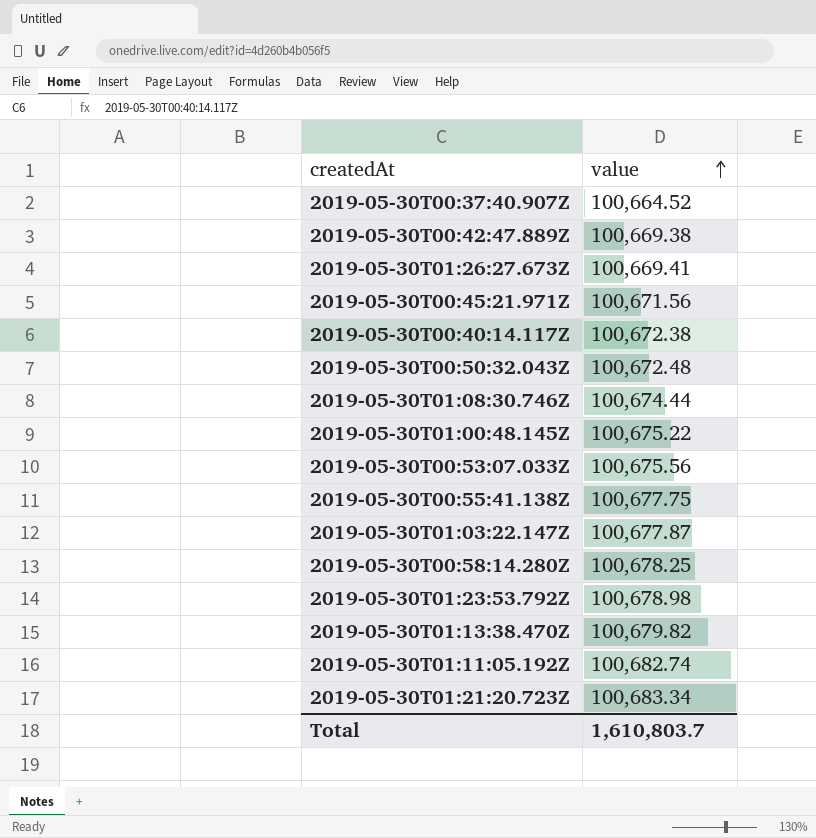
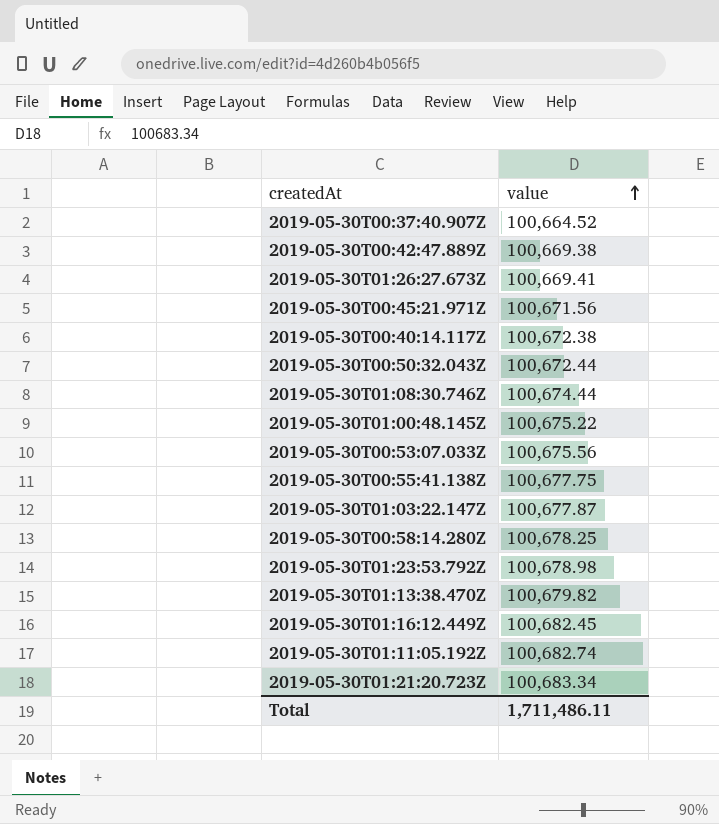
2019-05-30T00:50:32.043Z | value: 100,672.48 -> 100,672.44
row 2019-05-30T01:16:12.449Z: none -> 100,682.45
Total | value: 1,610,803.7 -> 1,711,486.11

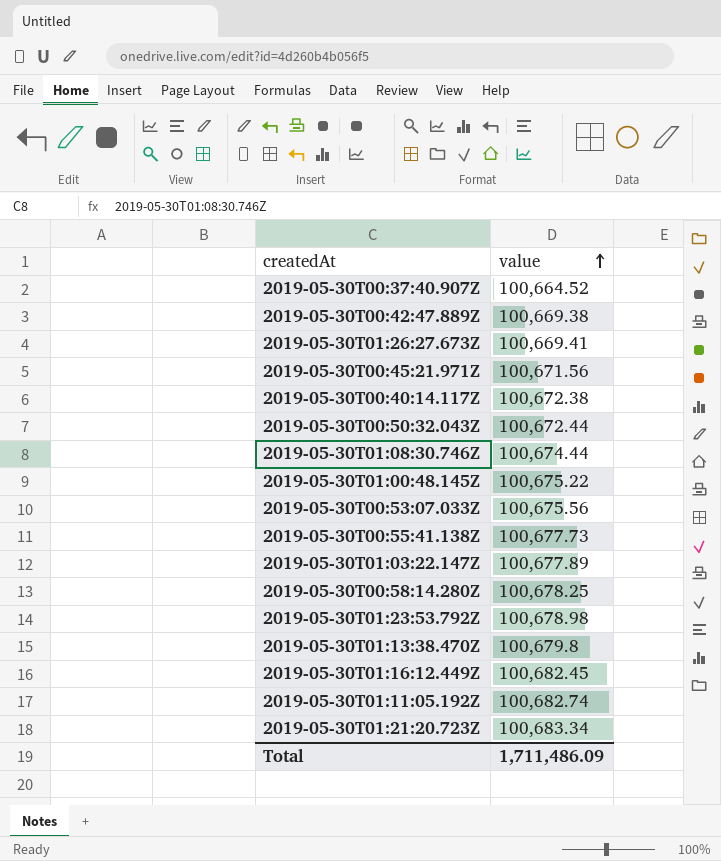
2019-05-30T00:55:41.138Z | value: 100,677.75 -> 100,677.73
2019-05-30T01:03:22.147Z | value: 100,677.87 -> 100,677.89
2019-05-30T01:13:38.470Z | value: 100,679.82 -> 100,679.8
Total | value: 1,711,486.11 -> 1,711,486.09

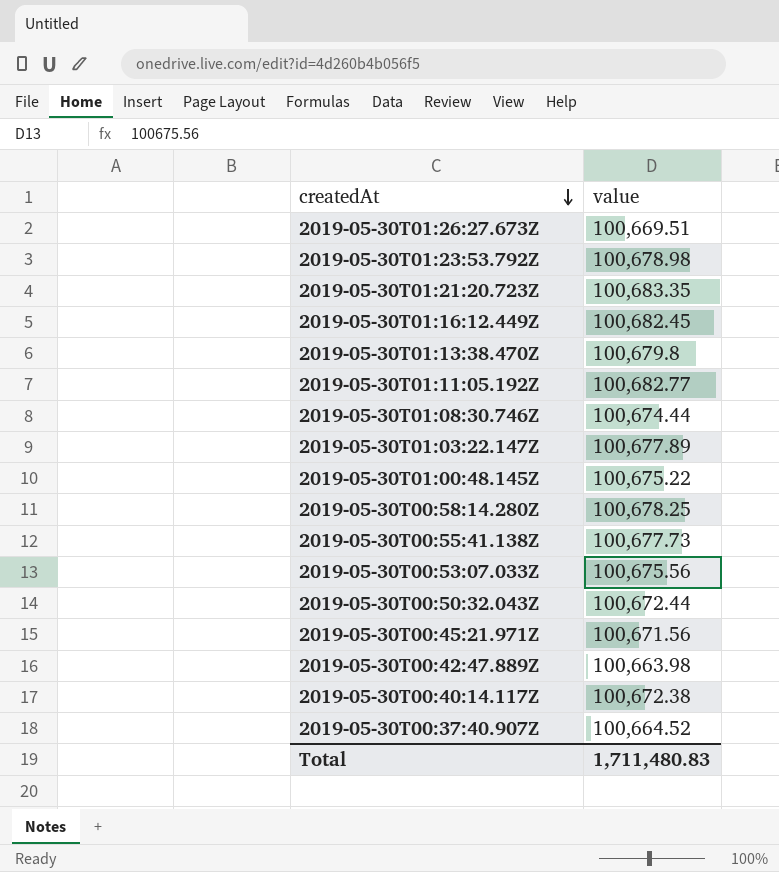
row order: value ascending -> createdAt descending
2019-05-30T01:26:27.673Z | value: 100,669.41 -> 100,669.51
2019-05-30T01:21:20.723Z | value: 100,683.34 -> 100,683.35
2019-05-30T01:11:05.192Z | value: 100,682.74 -> 100,682.77
2019-05-30T00:42:47.889Z | value: 100,669.38 -> 100,663.98
Total | value: 1,711,486.09 -> 1,711,480.83

